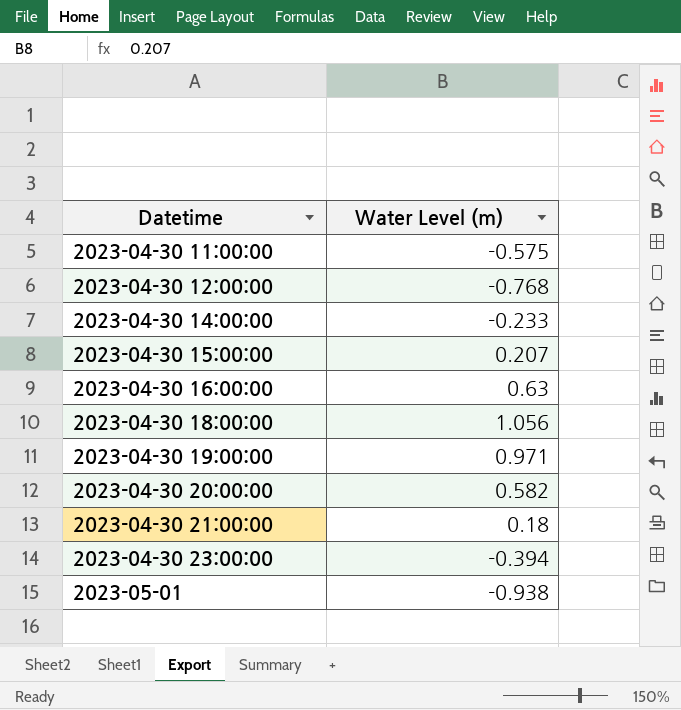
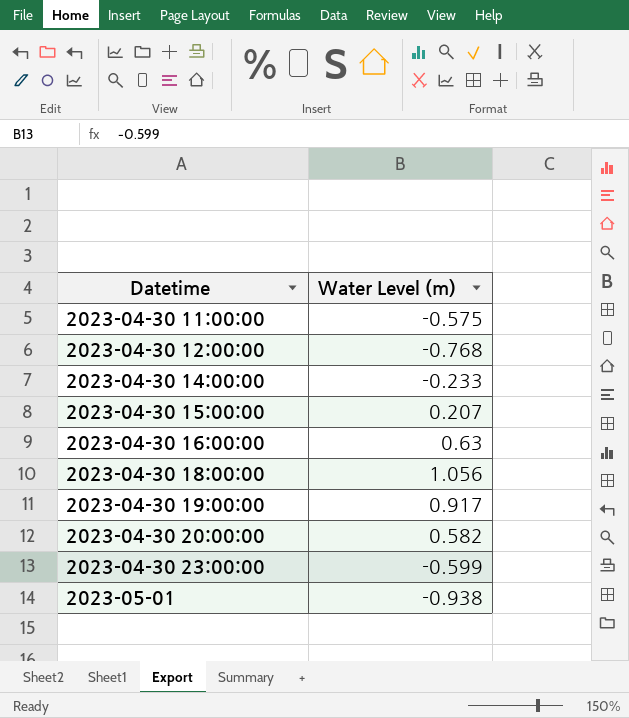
row 2023-04-30 21:00:00: 0.18 -> none
2023-04-30 19:00:00 | Water Level (m): 0.971 -> 0.917
2023-04-30 23:00:00 | Water Level (m): -0.394 -> -0.599

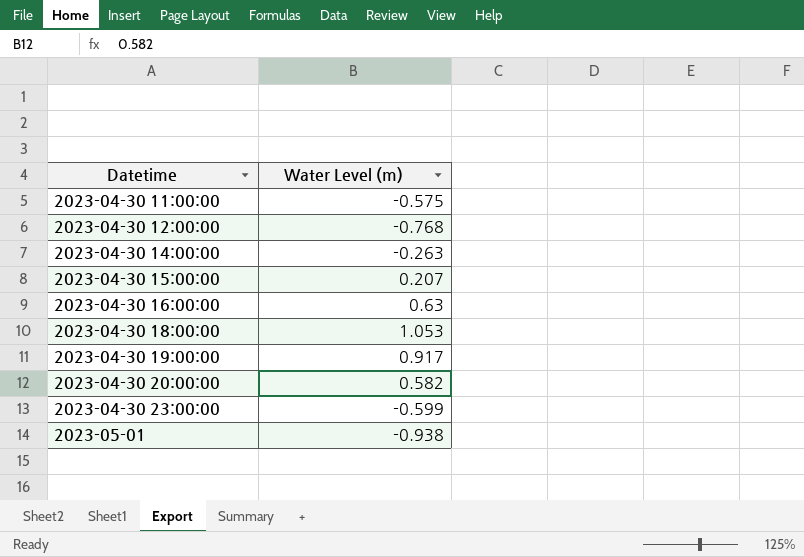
2023-04-30 14:00:00 | Water Level (m): -0.233 -> -0.263
2023-04-30 18:00:00 | Water Level (m): 1.056 -> 1.053

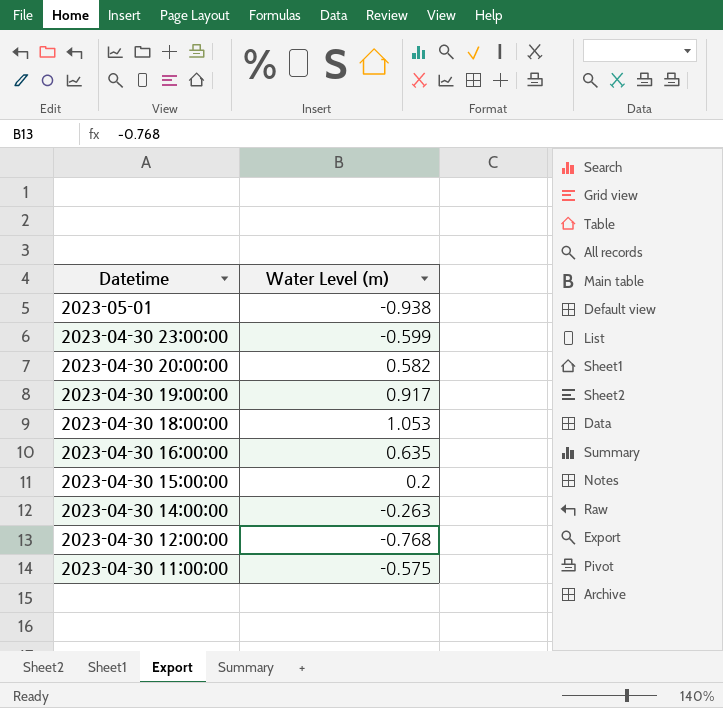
row order: Datetime ascending -> Datetime descending
2023-04-30 16:00:00 | Water Level (m): 0.63 -> 0.635
2023-04-30 15:00:00 | Water Level (m): 0.207 -> 0.2

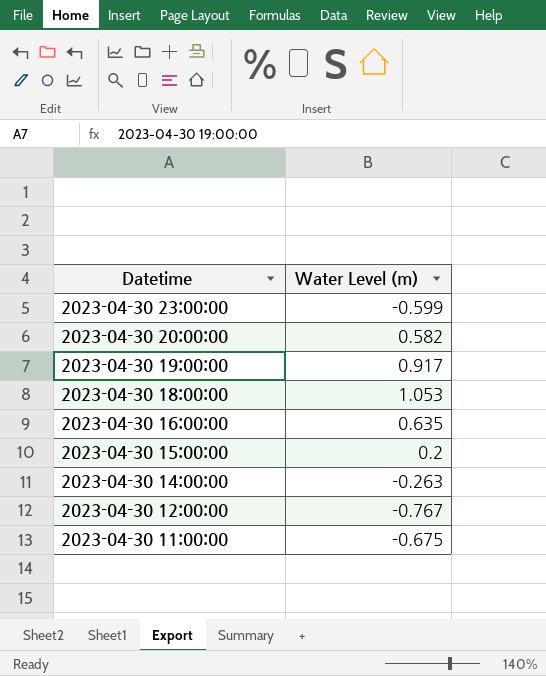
row 2023-05-01: -0.938 -> none
2023-04-30 12:00:00 | Water Level (m): -0.768 -> -0.767
2023-04-30 11:00:00 | Water Level (m): -0.575 -> -0.675

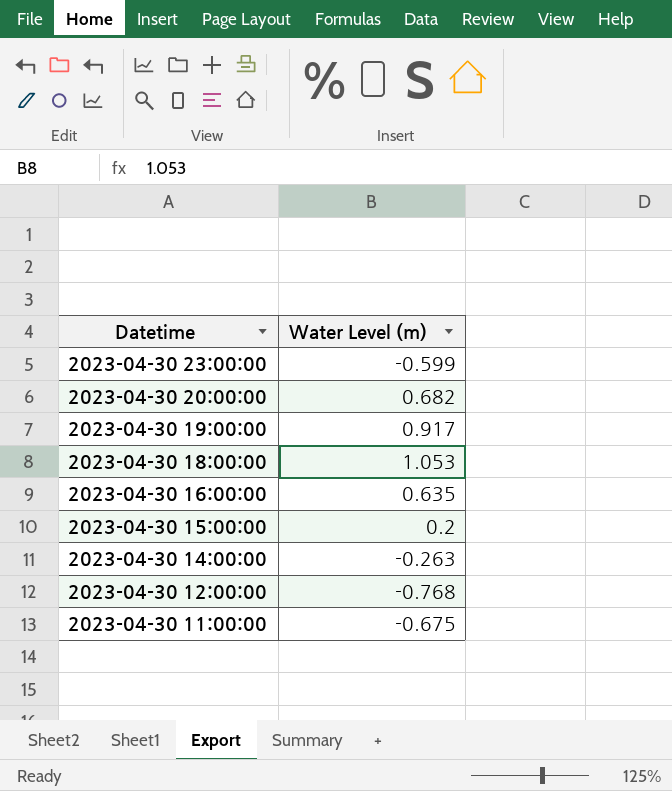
2023-04-30 20:00:00 | Water Level (m): 0.582 -> 0.682
2023-04-30 12:00:00 | Water Level (m): -0.767 -> -0.768

